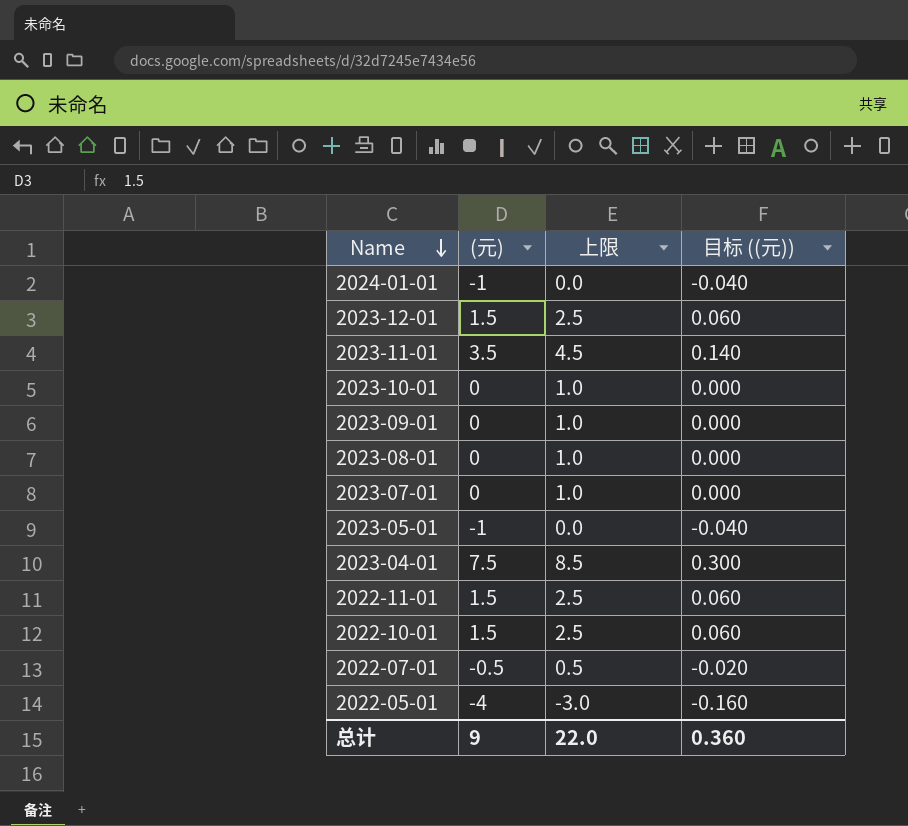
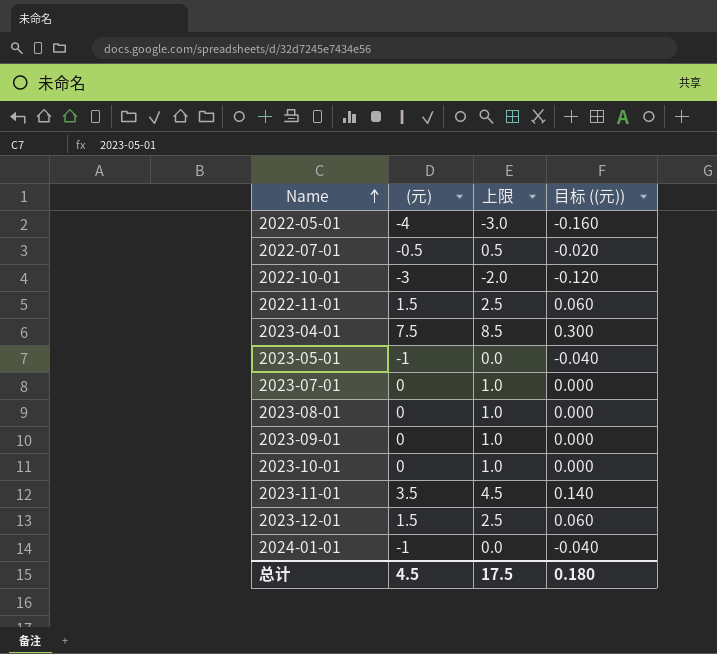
row order: Name descending -> Name ascending
2022-10-01 | (元): 1.5 -> -3
2022-10-01 | 上限: 2.5 -> -2.0
2022-10-01 | 目标 ((元)): 0.060 -> -0.120
总计 | (元): 9 -> 4.5
总计 | 上限: 22.0 -> 17.5
总计 | 目标 ((元)): 0.360 -> 0.180

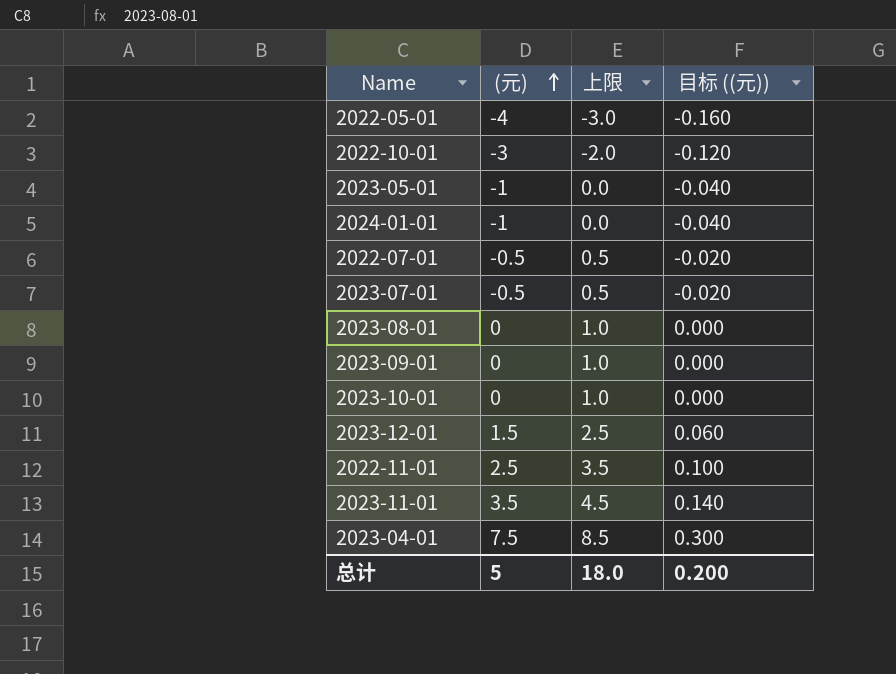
row order: Name ascending -> (元) ascending
2023-07-01 | (元): 0 -> -0.5
2023-07-01 | 上限: 1.0 -> 0.5
2023-07-01 | 目标 ((元)): 0.000 -> -0.020
2022-11-01 | (元): 1.5 -> 2.5
2022-11-01 | 上限: 2.5 -> 3.5
2022-11-01 | 目标 ((元)): 0.060 -> 0.100
总计 | (元): 4.5 -> 5
总计 | 上限: 17.5 -> 18.0
总计 | 目标 ((元)): 0.180 -> 0.200

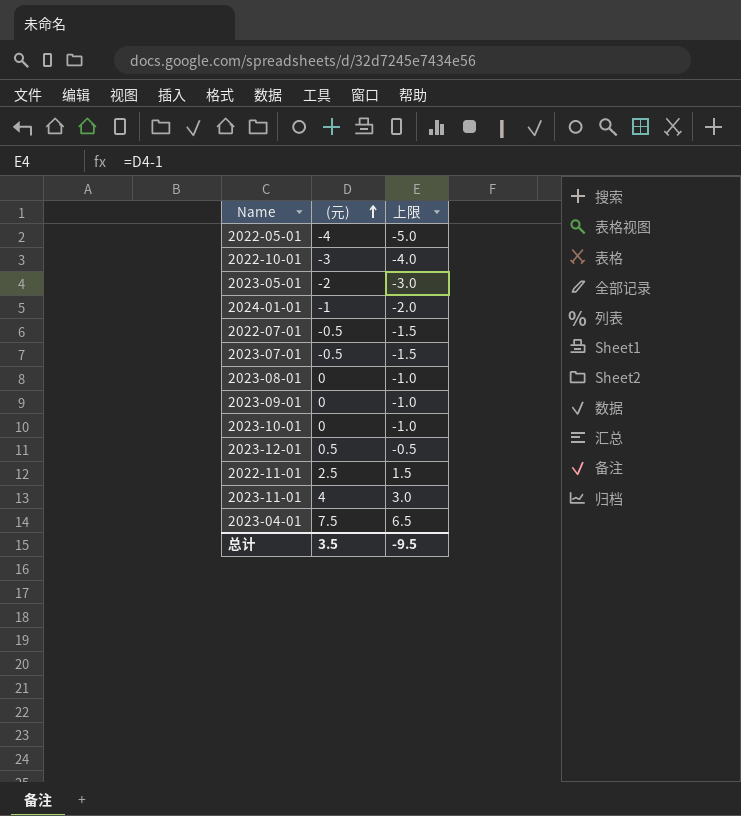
column 目标 ((元)) | formula: [(元)] * 0.04 -> none
column 上限 | formula: [(元)] + 1 -> [(元)] - 1
2023-05-01 | (元): -1 -> -2
2023-12-01 | (元): 1.5 -> 0.5
2023-11-01 | (元): 3.5 -> 4
总计 | (元): 5 -> 3.5
总计 | 上限: 18.0 -> -9.5

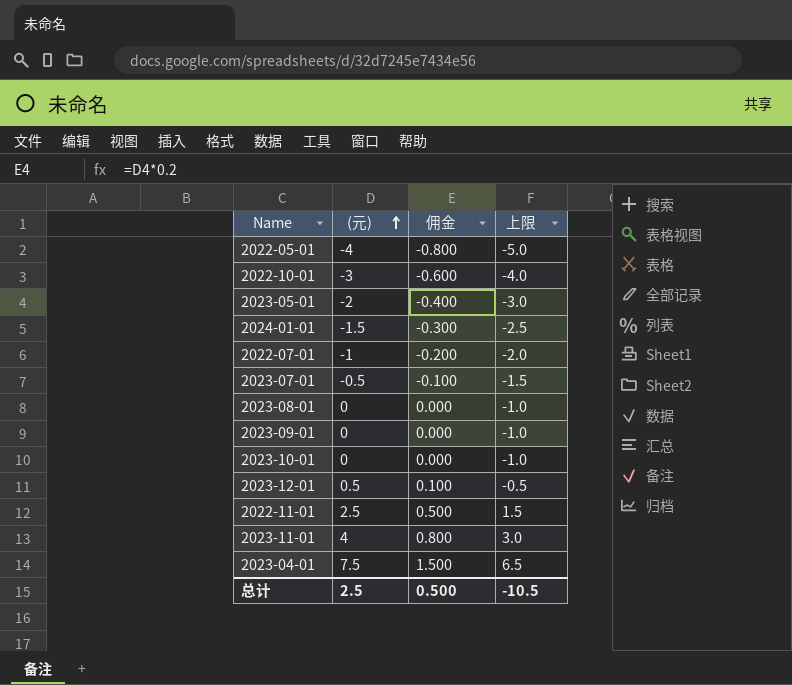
column 佣金 | formula: none -> [(元)] * 0.2
2024-01-01 | (元): -1 -> -1.5
2024-01-01 | 上限: -2.0 -> -2.5
2022-07-01 | (元): -0.5 -> -1
2022-07-01 | 上限: -1.5 -> -2.0
总计 | (元): 3.5 -> 2.5
总计 | 上限: -9.5 -> -10.5

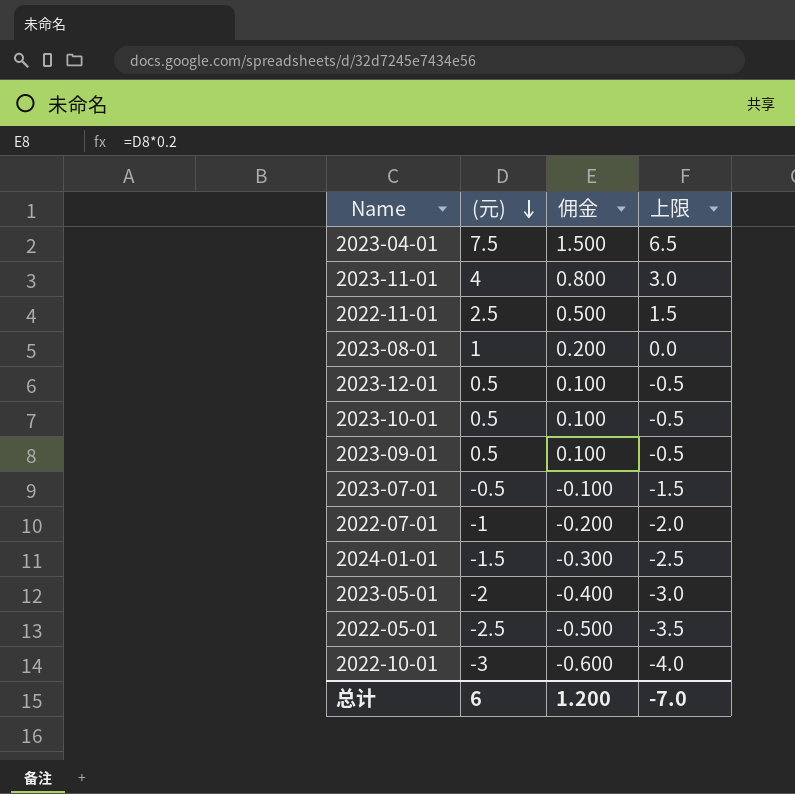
row order: (元) ascending -> (元) descending
2023-08-01 | (元): 0 -> 1
2023-08-01 | 佣金: 0.000 -> 0.200
2023-08-01 | 上限: -1.0 -> 0.0
2023-10-01 | (元): 0 -> 0.5
2023-10-01 | 佣金: 0.000 -> 0.100
2023-10-01 | 上限: -1.0 -> -0.5
2023-09-01 | (元): 0 -> 0.5
2023-09-01 | 佣金: 0.000 -> 0.100
2023-09-01 | 上限: -1.0 -> -0.5
2022-05-01 | (元): -4 -> -2.5
2022-05-01 | 佣金: -0.800 -> -0.500
2022-05-01 | 上限: -5.0 -> -3.5
总计 | (元): 2.5 -> 6
总计 | 佣金: 0.500 -> 1.200
总计 | 上限: -10.5 -> -7.0

